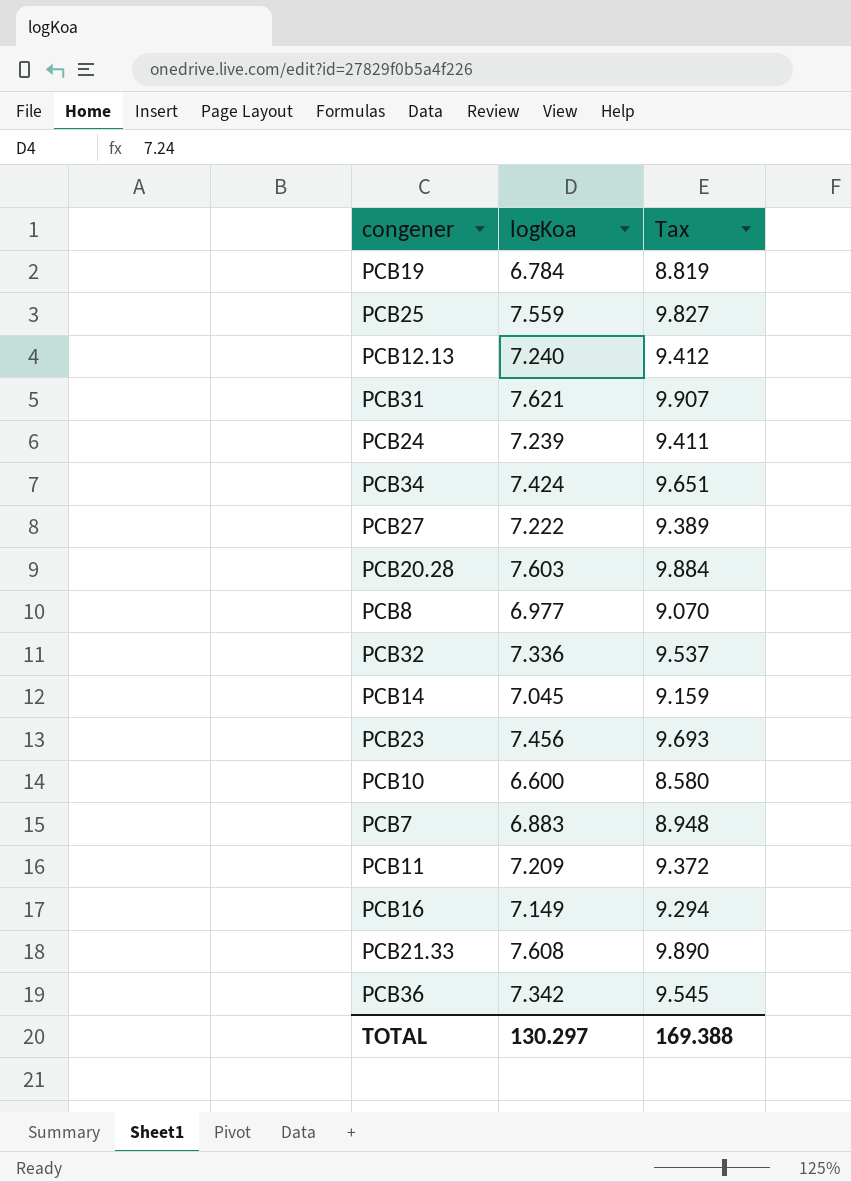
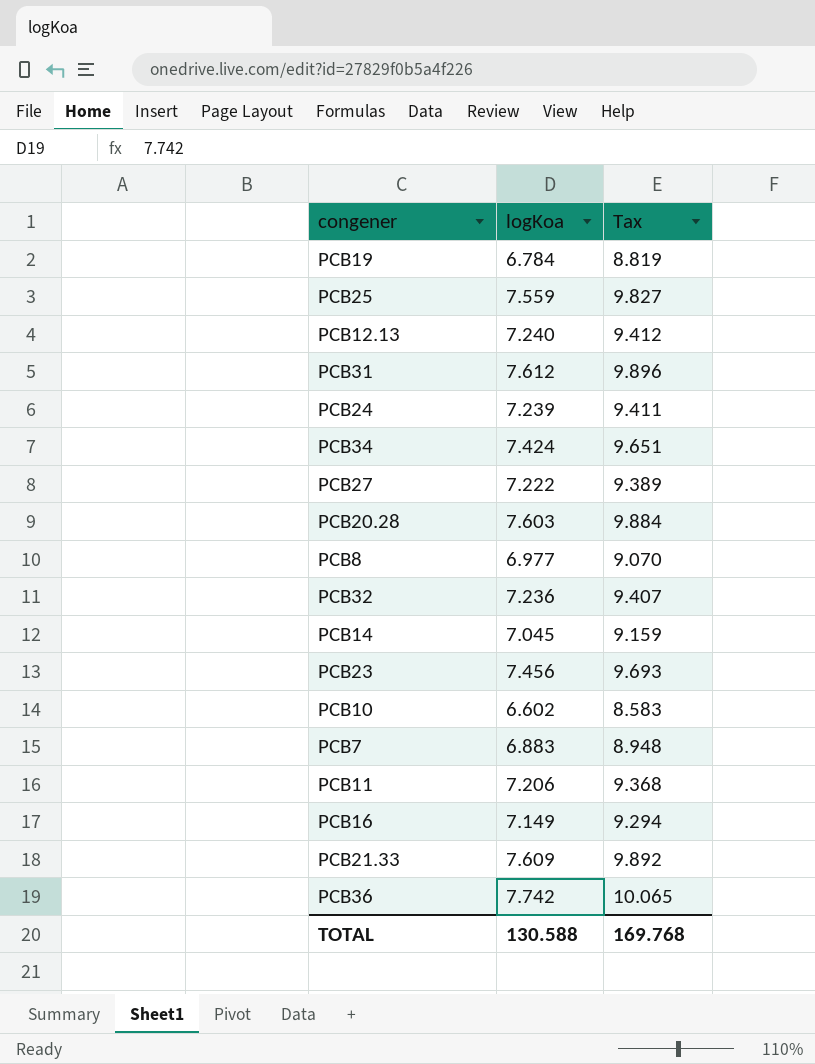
PCB31 | logKoa: 7.621 -> 7.612
PCB31 | Tax: 9.907 -> 9.896
PCB32 | logKoa: 7.336 -> 7.236
PCB32 | Tax: 9.537 -> 9.407
PCB10 | logKoa: 6.600 -> 6.602
PCB10 | Tax: 8.580 -> 8.583
PCB11 | logKoa: 7.209 -> 7.206
PCB11 | Tax: 9.372 -> 9.368
PCB21.33 | logKoa: 7.608 -> 7.609
PCB21.33 | Tax: 9.890 -> 9.892
PCB36 | logKoa: 7.342 -> 7.742
PCB36 | Tax: 9.545 -> 10.065
TOTAL | logKoa: 130.297 -> 130.588
TOTAL | Tax: 169.388 -> 169.768

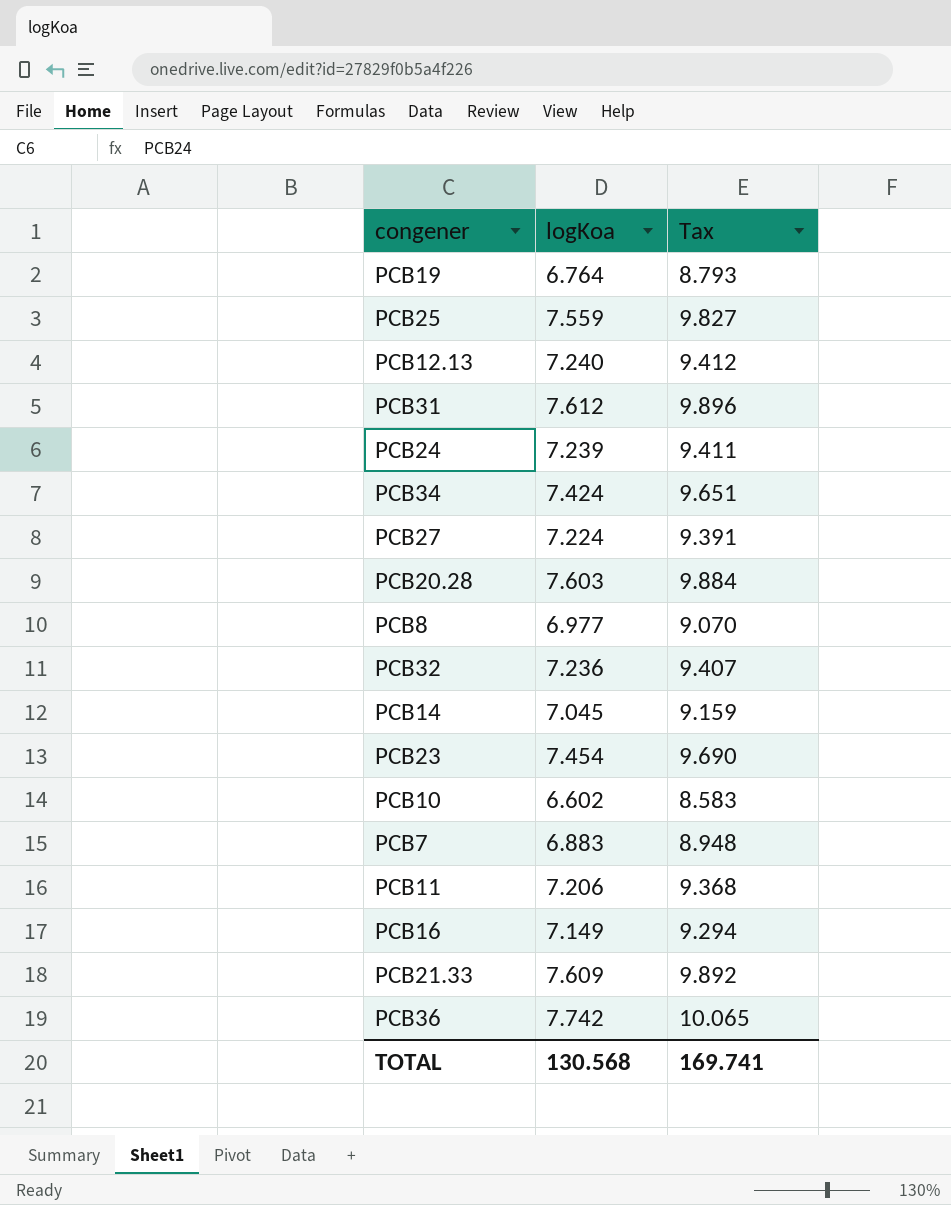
PCB19 | logKoa: 6.784 -> 6.764
PCB19 | Tax: 8.819 -> 8.793
PCB27 | logKoa: 7.222 -> 7.224
PCB27 | Tax: 9.389 -> 9.391
PCB23 | logKoa: 7.456 -> 7.454
PCB23 | Tax: 9.693 -> 9.690
TOTAL | logKoa: 130.588 -> 130.568
TOTAL | Tax: 169.768 -> 169.741

